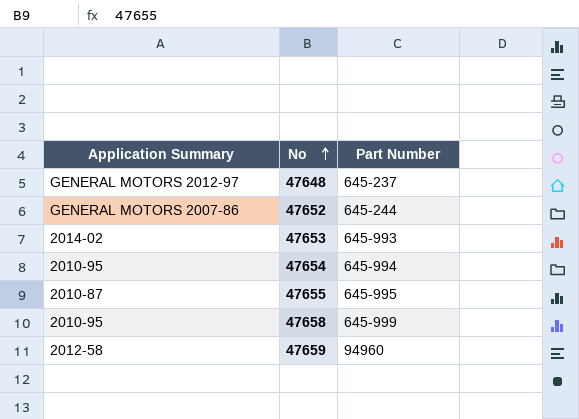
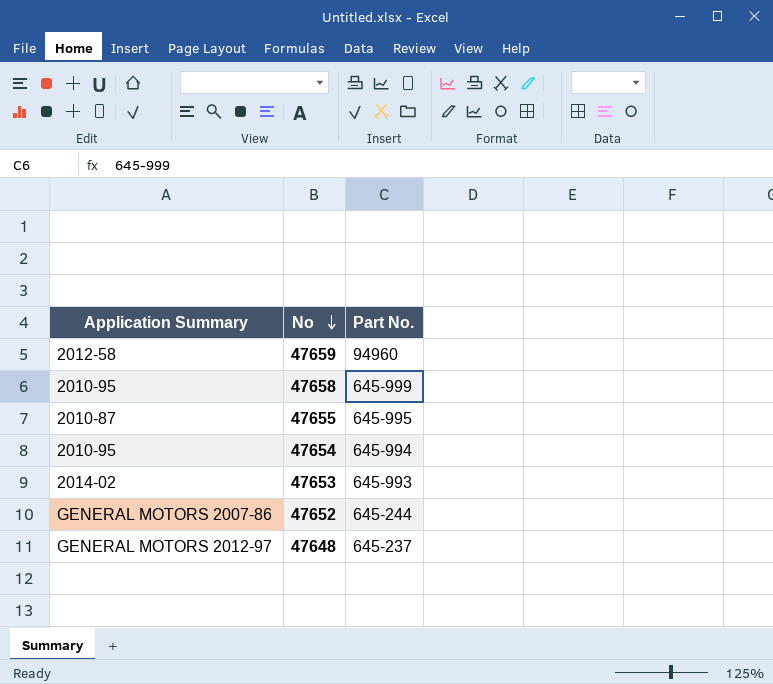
row order: No ascending -> No descending
column name: Part Number -> Part No.

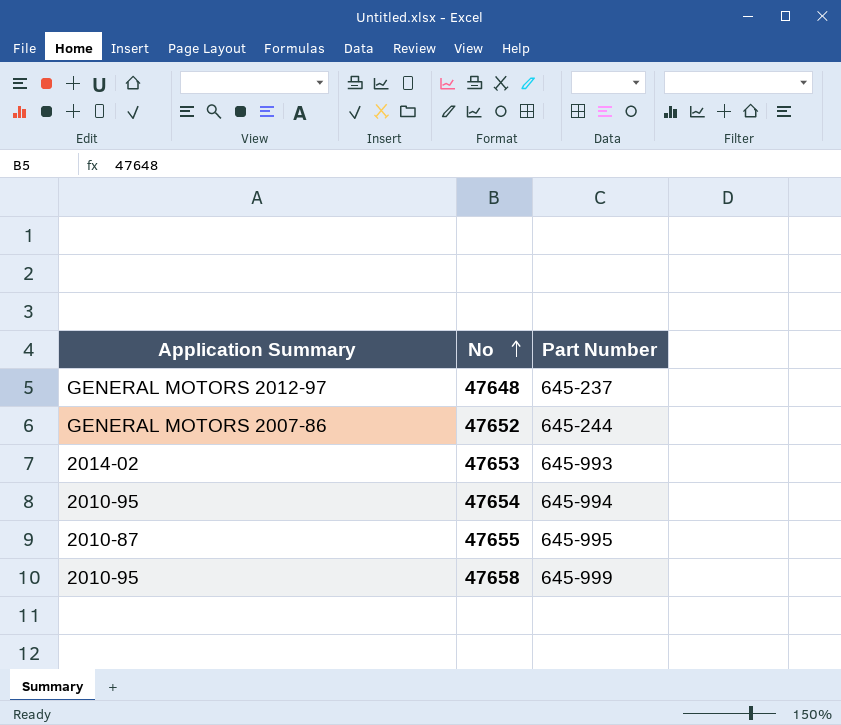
row order: No descending -> No ascending
column name: Part No. -> Part Number
row 47659: 2012-58 | 94960 -> none

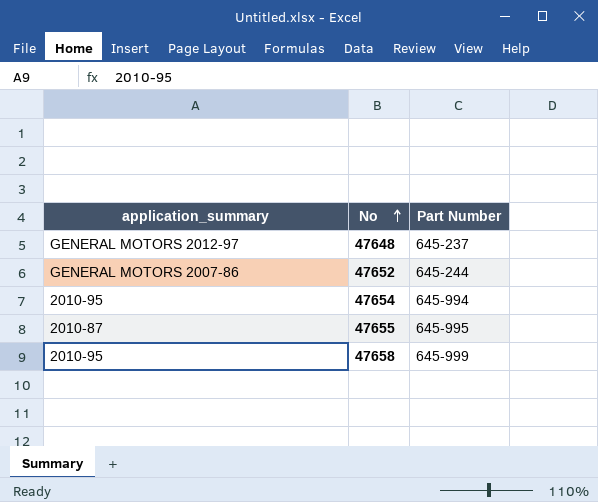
column name: Application Summary -> application_summary
row 47653: 2014-02 | 645-993 -> none

